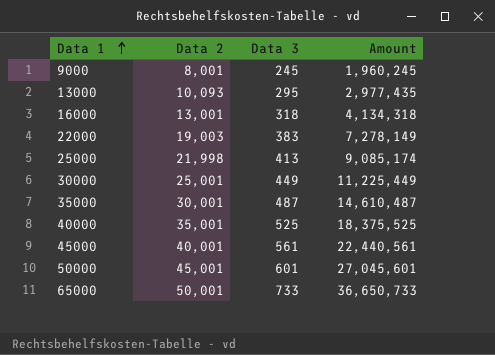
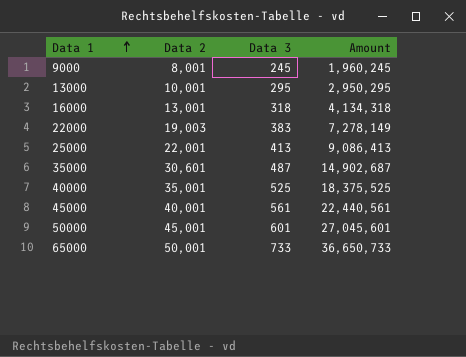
row 30000: 25,001 | 449 | 11,225,449 -> none
13000 | Data 2: 10,093 -> 10,001
13000 | Amount: 2,977,435 -> 2,950,295
25000 | Data 2: 21,998 -> 22,001
25000 | Amount: 9,085,174 -> 9,086,413
35000 | Data 2: 30,001 -> 30,601
35000 | Amount: 14,610,487 -> 14,902,687

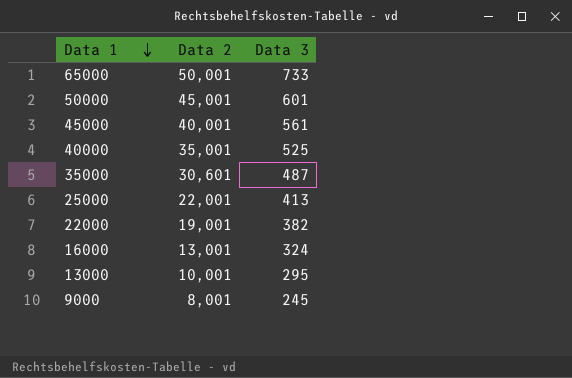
row order: Data 1 ascending -> Data 1 descending
column Amount | formula: [Data 2] * [Data 3] -> none
22000 | Data 2: 19,003 -> 19,001
22000 | Data 3: 383 -> 382
16000 | Data 3: 318 -> 324

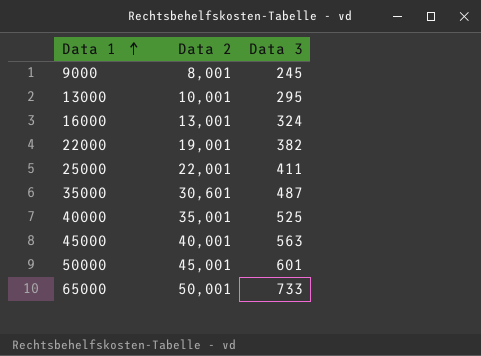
row order: Data 1 descending -> Data 1 ascending
25000 | Data 3: 413 -> 411
45000 | Data 3: 561 -> 563

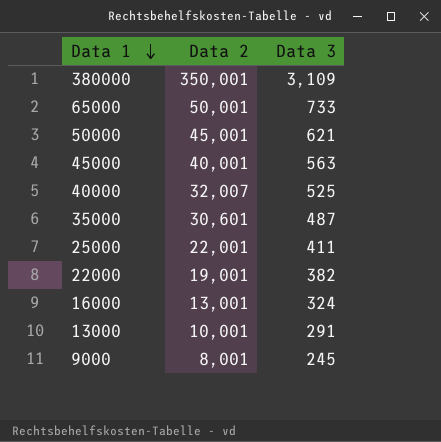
row order: Data 1 ascending -> Data 1 descending
row 380000: none -> 350,001 | 3,109
50000 | Data 3: 601 -> 621
40000 | Data 2: 35,001 -> 32,007
13000 | Data 3: 295 -> 291

